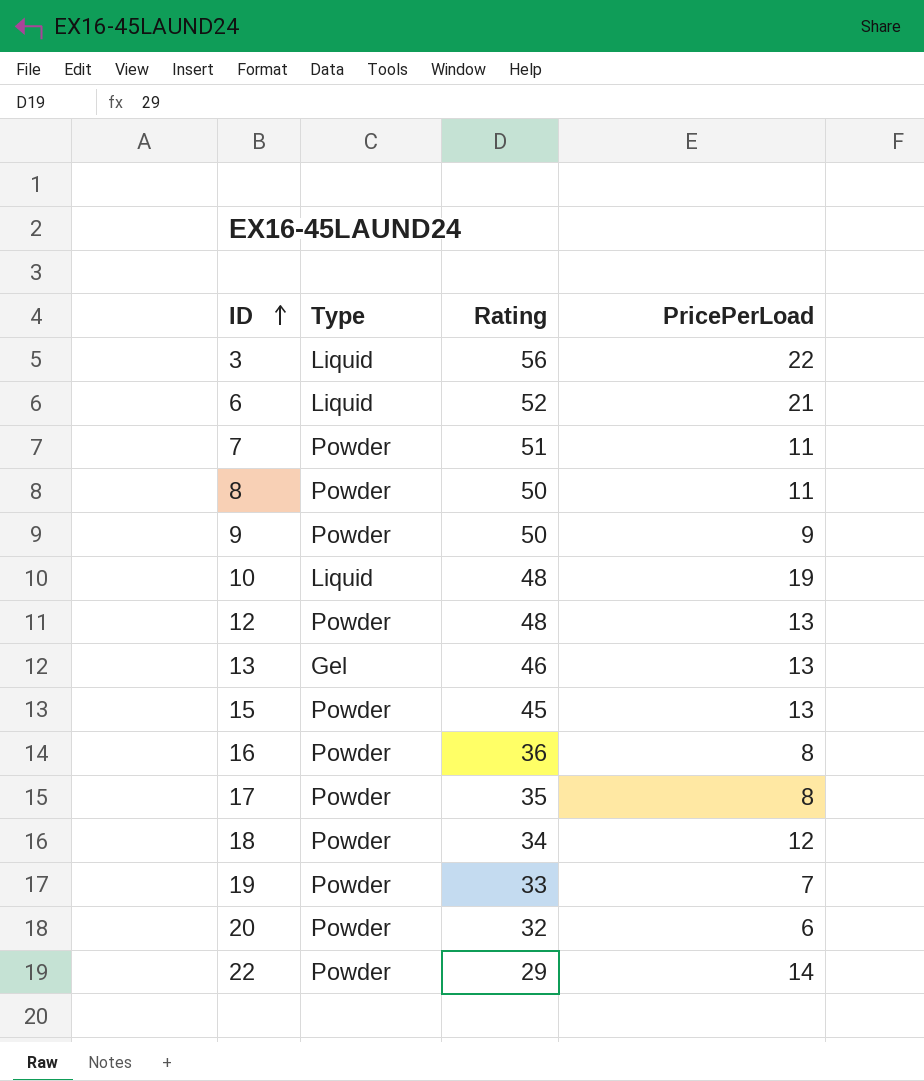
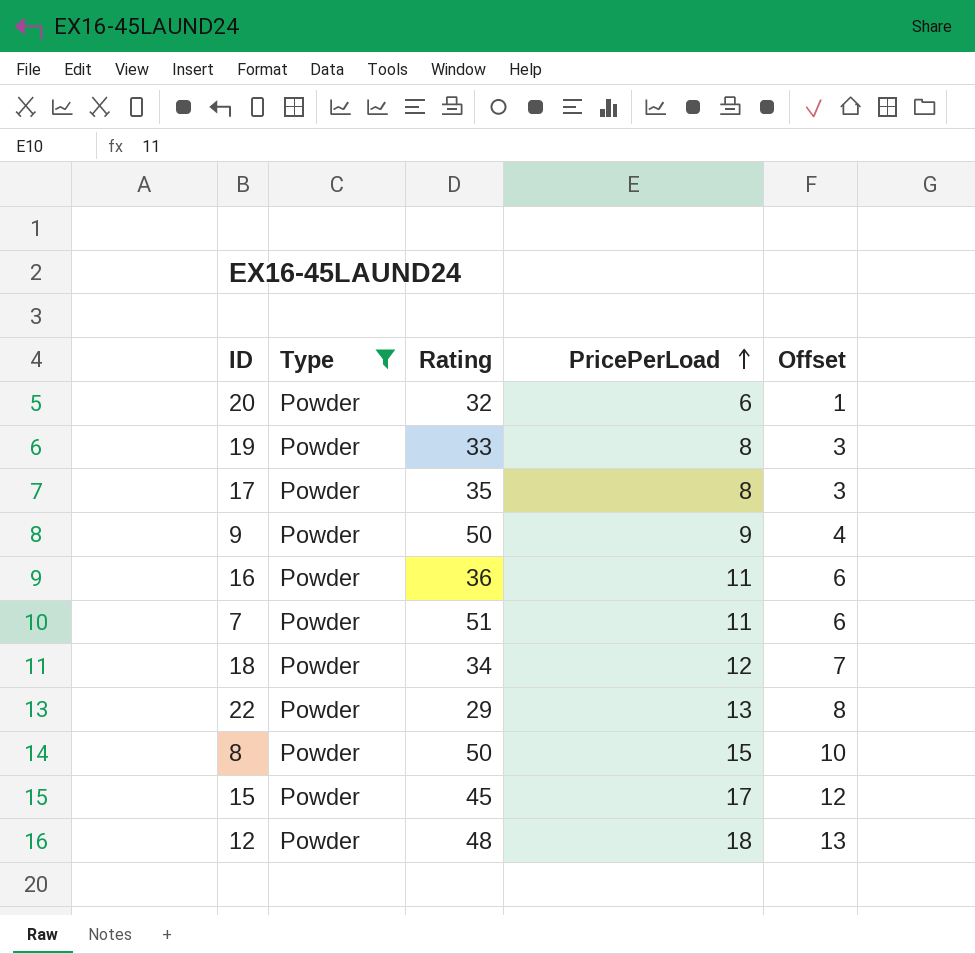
filter: none -> Type = Powder
row order: ID ascending -> PricePerLoad ascending
column Offset | formula: none -> [PricePerLoad] - 5
19 | PricePerLoad: 7 -> 8
16 | PricePerLoad: 8 -> 11
22 | PricePerLoad: 14 -> 13
8 | PricePerLoad: 11 -> 15
15 | PricePerLoad: 13 -> 17
12 | PricePerLoad: 13 -> 18

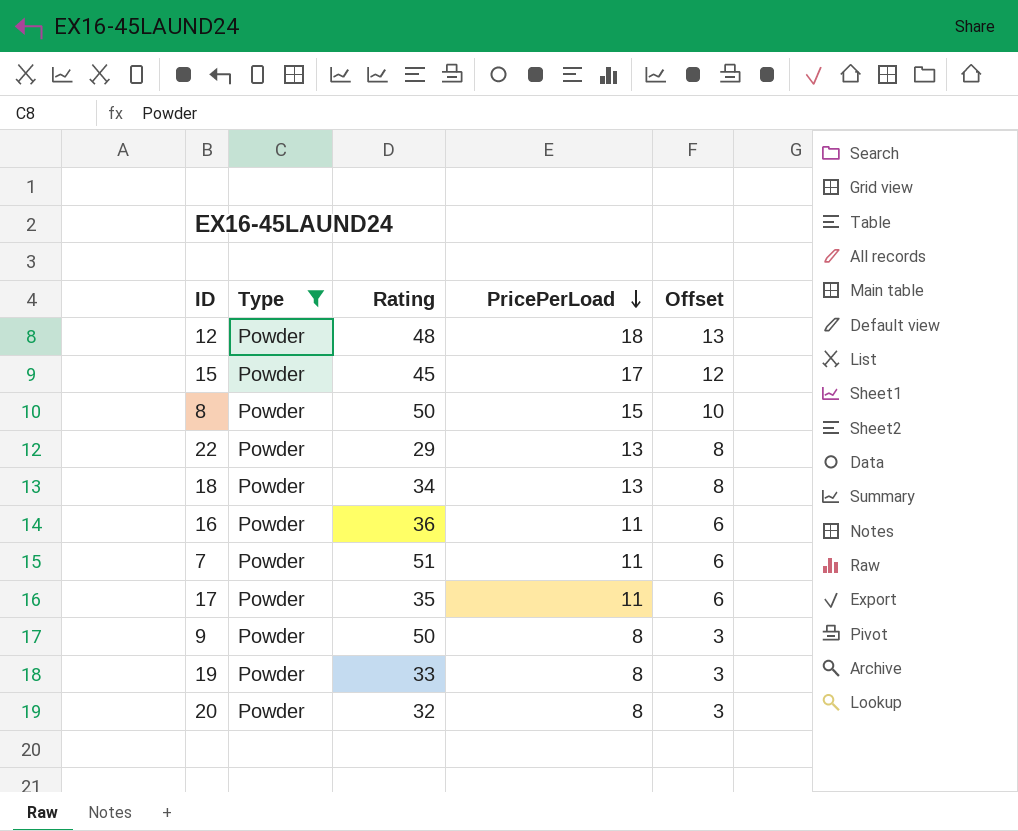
row order: PricePerLoad ascending -> PricePerLoad descending
18 | PricePerLoad: 12 -> 13
18 | Offset: 7 -> 8
17 | PricePerLoad: 8 -> 11
17 | Offset: 3 -> 6
9 | PricePerLoad: 9 -> 8
9 | Offset: 4 -> 3
20 | PricePerLoad: 6 -> 8
20 | Offset: 1 -> 3

